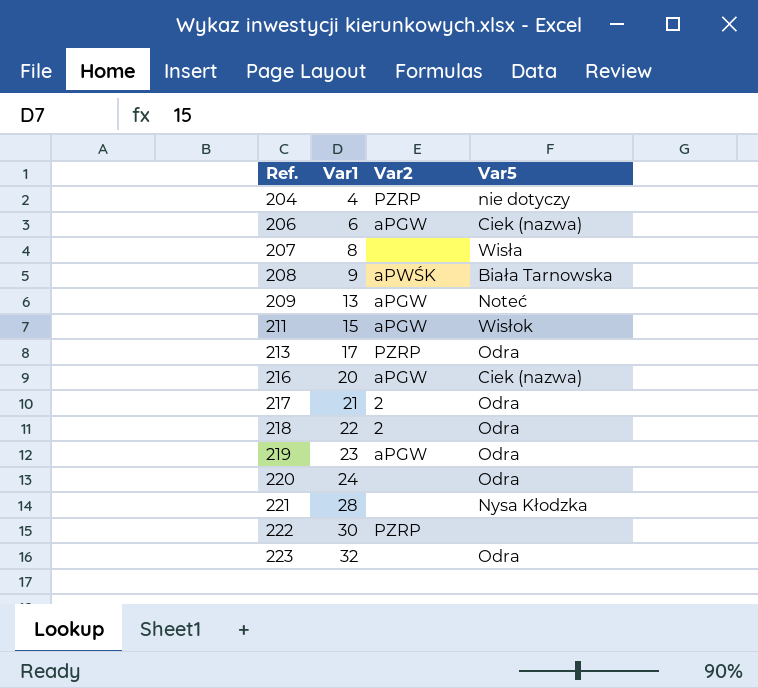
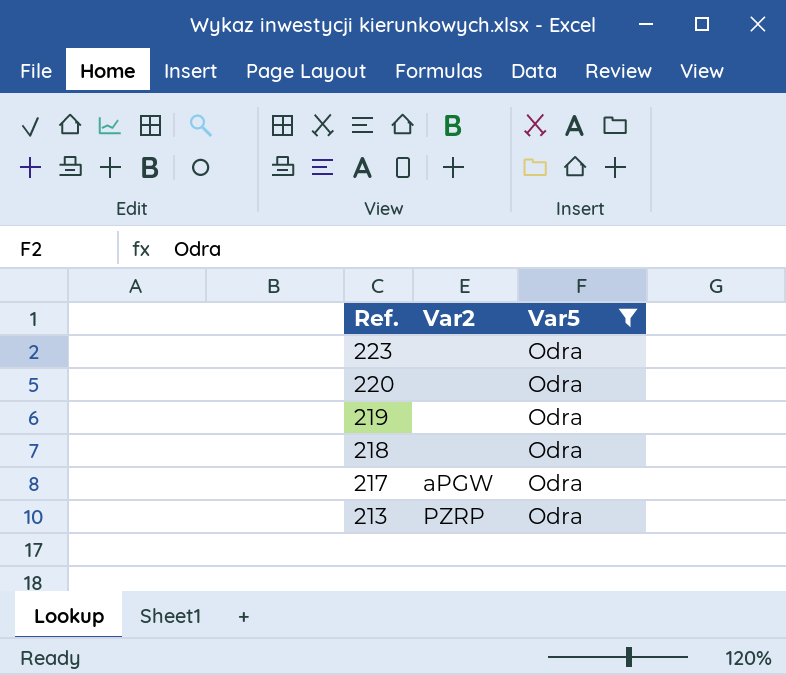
filter: none -> Var5 = Odra
row order: Ref. ascending -> Ref. descending
column Var1 | position: 2 -> none
219 | Var2: aPGW -> none
218 | Var2: 2 -> none
217 | Var2: 2 -> aPGW

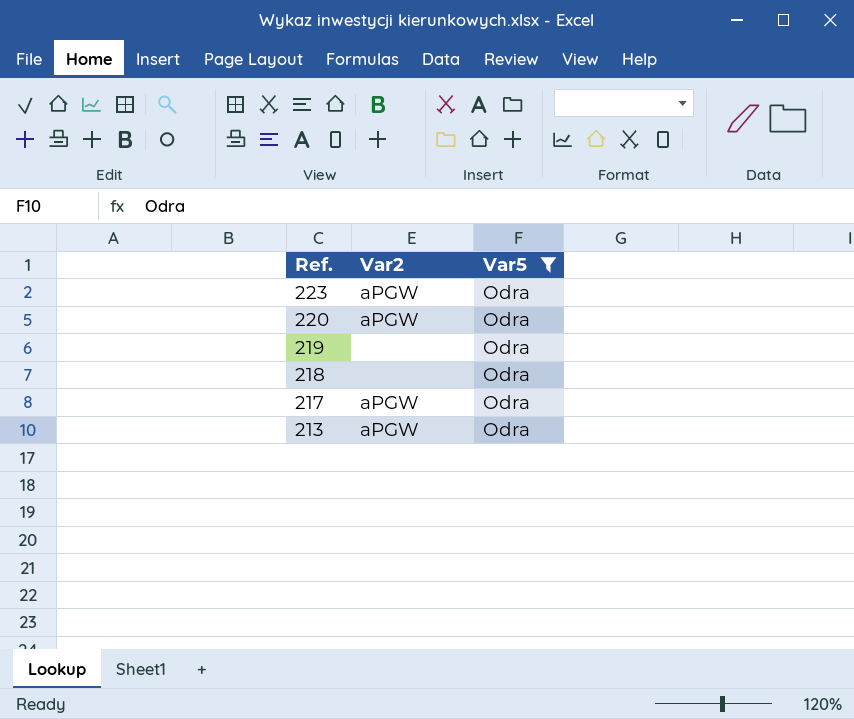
223 | Var2: none -> aPGW
220 | Var2: none -> aPGW
213 | Var2: PZRP -> aPGW

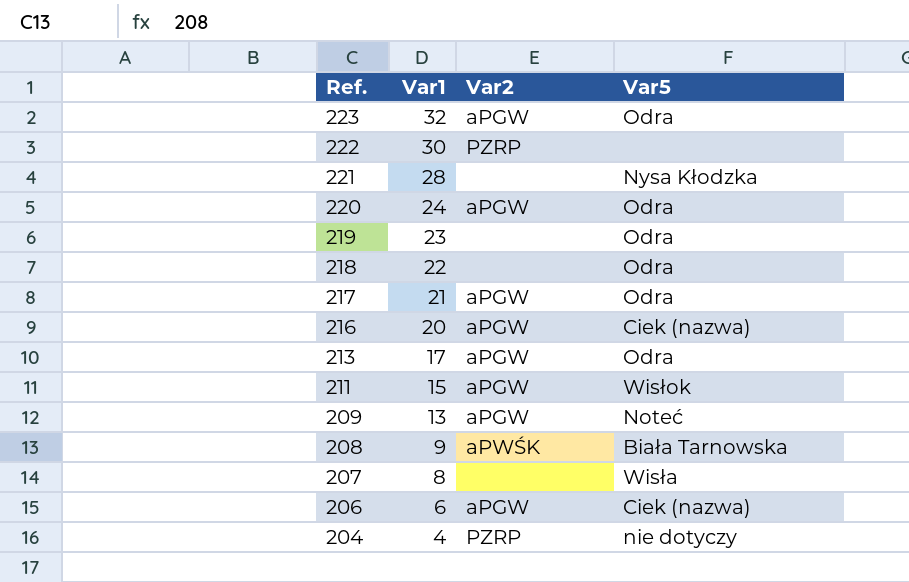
filter: Var5 = Odra -> none
column Var1 | position: none -> 2

